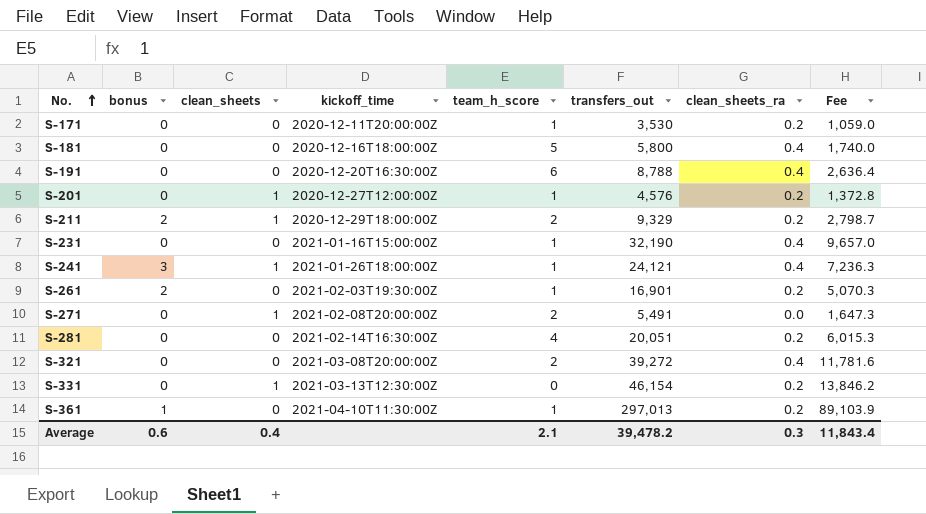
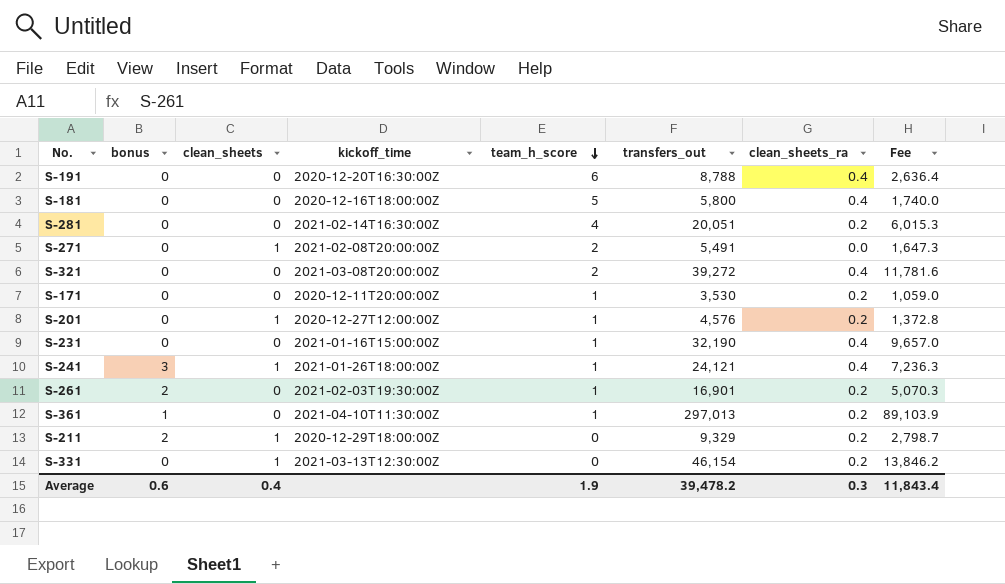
row order: No. ascending -> team_h_score descending
S-211 | team_h_score: 2 -> 0
Average | team_h_score: 2.1 -> 1.9

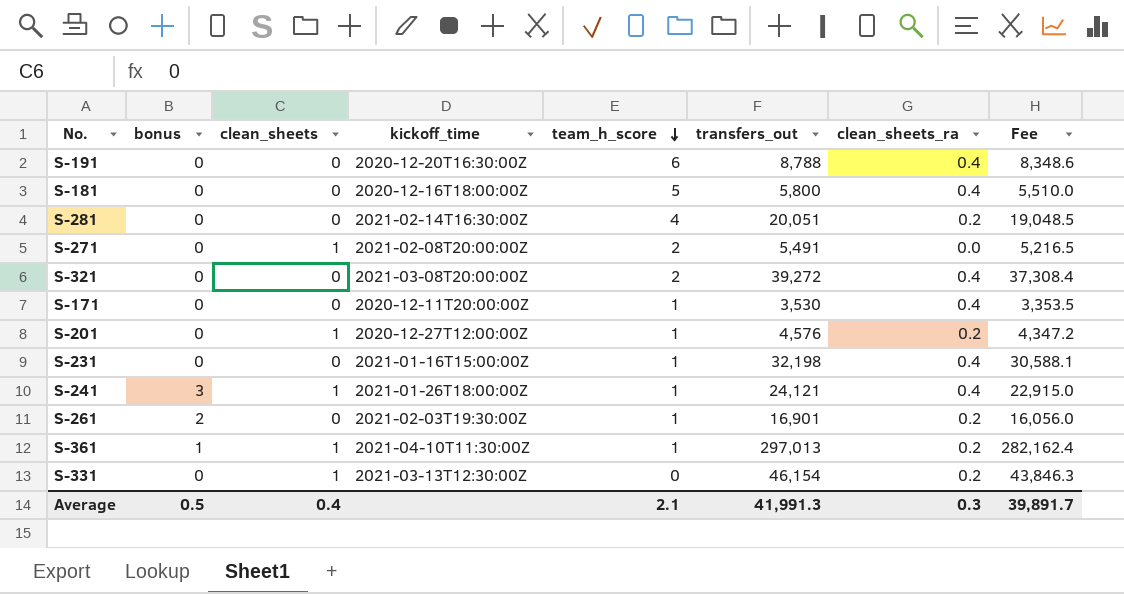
column Fee | formula: [transfers_out] * 0.3 -> [transfers_out] * 0.95
row S-211: 2 | 1 | 2020-12-29T18:00:00Z | 0 | 9,329 | 0.2 | 2,798.7 -> none
S-171 | clean_sheets_ra: 0.2 -> 0.4
S-231 | transfers_out: 32,190 -> 32,198
S-361 | clean_sheets: 0 -> 1
Average | bonus: 0.6 -> 0.5
Average | team_h_score: 1.9 -> 2.1
Average | transfers_out: 39,478.2 -> 41,991.3
Average | Fee: 11,843.4 -> 39,891.7

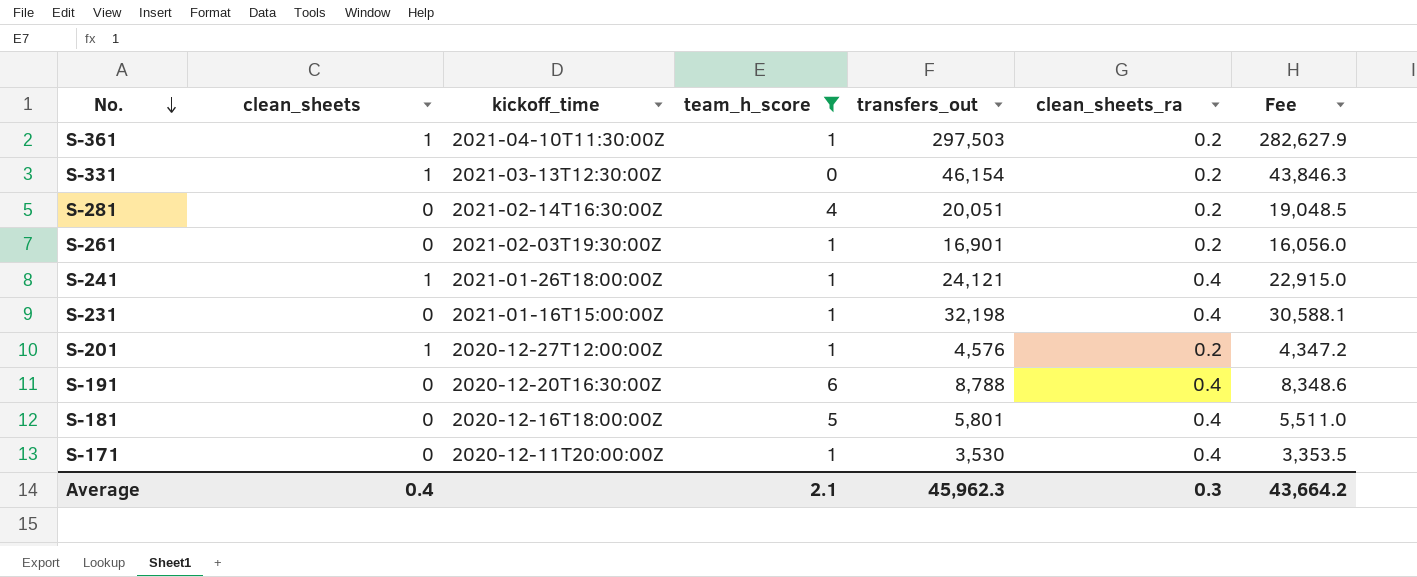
filter: none -> team_h_score != 2
row order: team_h_score descending -> No. descending
column bonus | position: 2 -> none
S-361 | transfers_out: 297,013 -> 297,503
S-361 | Fee: 282,162.4 -> 282,627.9
S-181 | transfers_out: 5,800 -> 5,801
S-181 | Fee: 5,510.0 -> 5,511.0
Average | transfers_out: 41,991.3 -> 45,962.3
Average | Fee: 39,891.7 -> 43,664.2

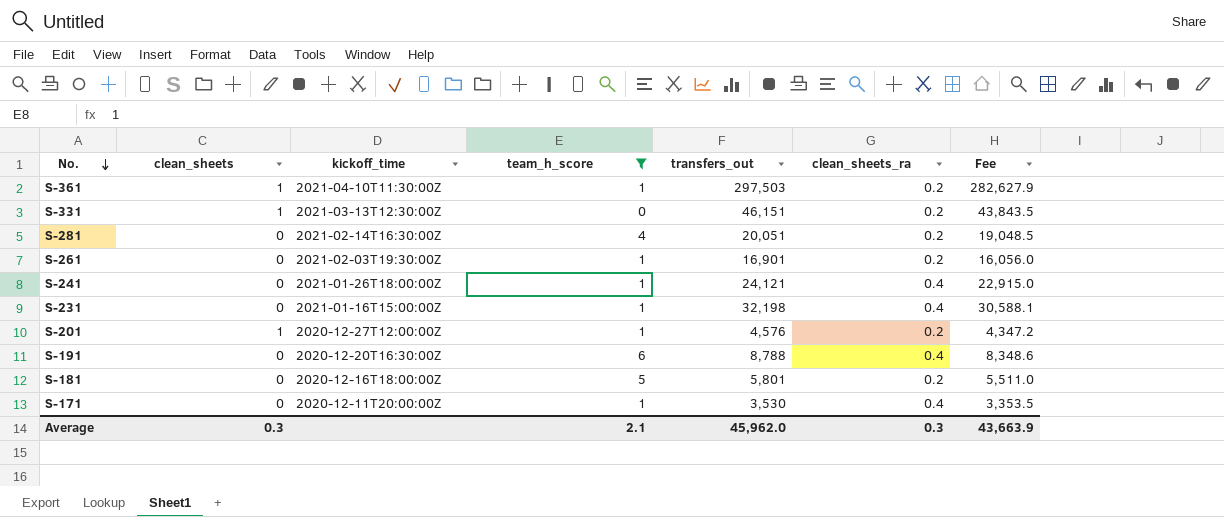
S-331 | transfers_out: 46,154 -> 46,151
S-331 | Fee: 43,846.3 -> 43,843.5
S-241 | clean_sheets: 1 -> 0
S-181 | clean_sheets_ra: 0.4 -> 0.2
Average | clean_sheets: 0.4 -> 0.3
Average | transfers_out: 45,962.3 -> 45,962.0
Average | Fee: 43,664.2 -> 43,663.9

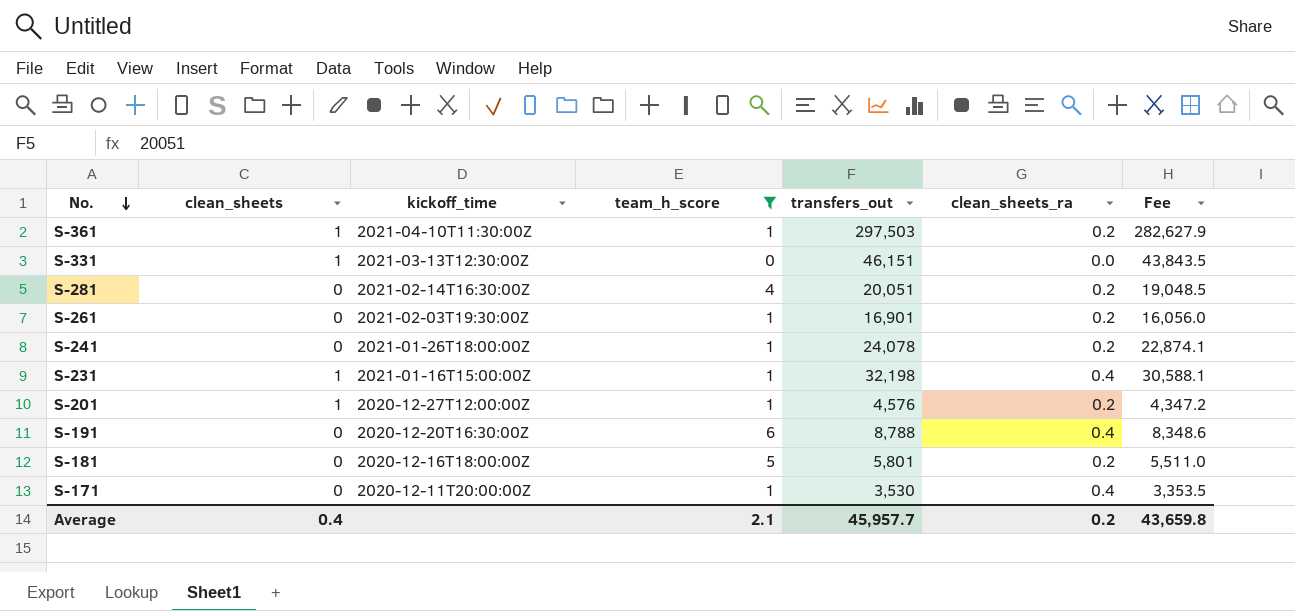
S-331 | clean_sheets_ra: 0.2 -> 0.0
S-241 | transfers_out: 24,121 -> 24,078
S-241 | clean_sheets_ra: 0.4 -> 0.2
S-241 | Fee: 22,915.0 -> 22,874.1
S-231 | clean_sheets: 0 -> 1
Average | clean_sheets: 0.3 -> 0.4
Average | transfers_out: 45,962.0 -> 45,957.7
Average | clean_sheets_ra: 0.3 -> 0.2
Average | Fee: 43,663.9 -> 43,659.8

